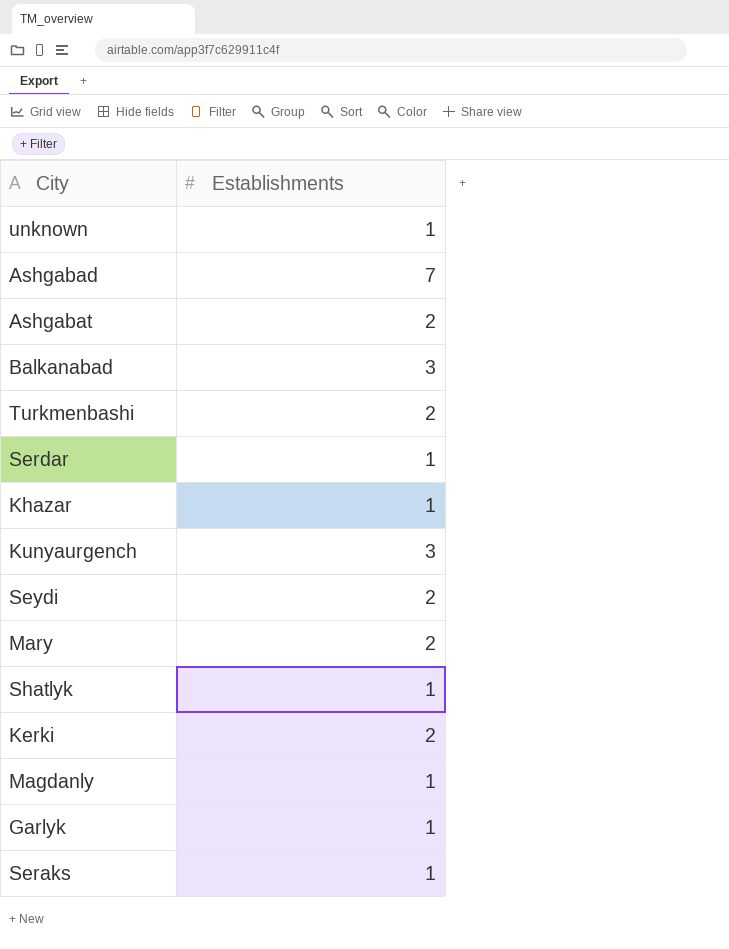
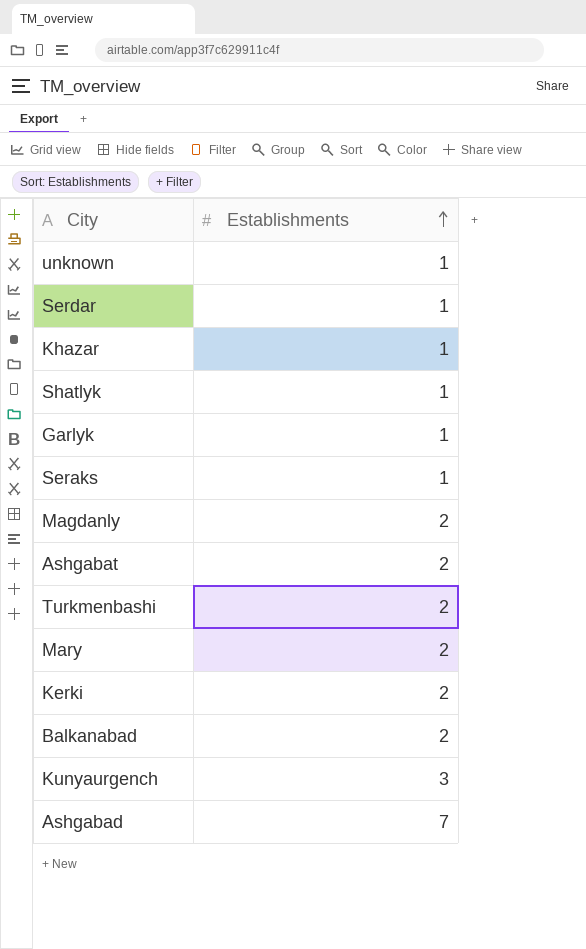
row order: none -> Establishments ascending
row Seydi: 2 -> none
Magdanly | Establishments: 1 -> 2
Balkanabad | Establishments: 3 -> 2

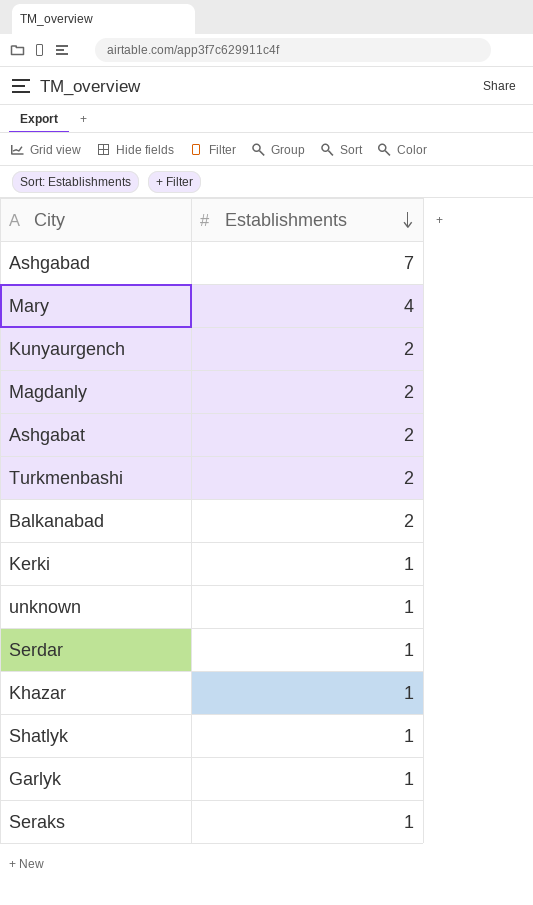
row order: Establishments ascending -> Establishments descending
Mary | Establishments: 2 -> 4
Kunyaurgench | Establishments: 3 -> 2
Kerki | Establishments: 2 -> 1

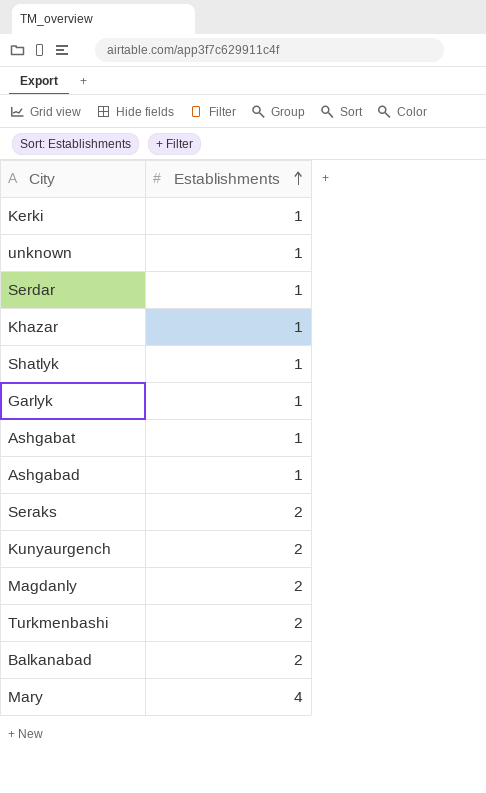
row order: Establishments descending -> Establishments ascending
Ashgabat | Establishments: 2 -> 1
Ashgabad | Establishments: 7 -> 1
Seraks | Establishments: 1 -> 2

